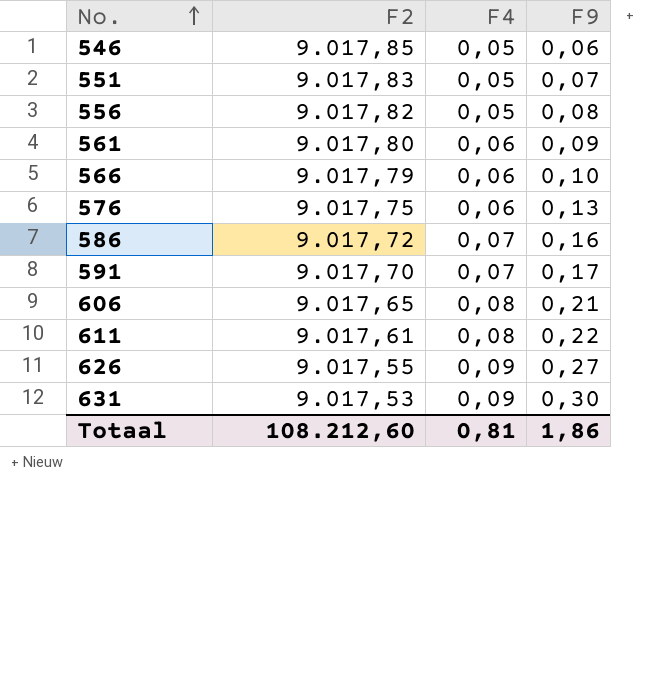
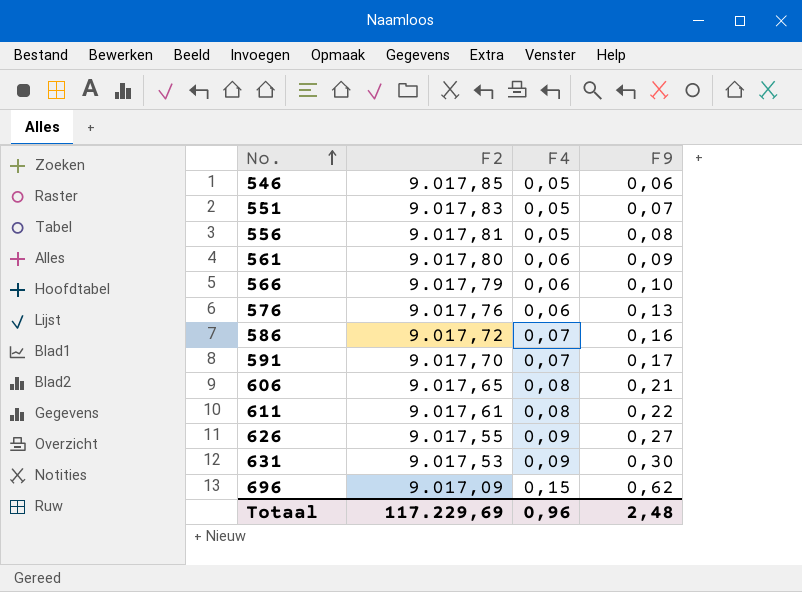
556 | F2: 9.017,82 -> 9.017,81
576 | F2: 9.017,75 -> 9.017,76
row 696: none -> 9.017,09 | 0,15 | 0,62
Totaal | F2: 108.212,60 -> 117.229,69
Totaal | F4: 0,81 -> 0,96
Totaal | F9: 1,86 -> 2,48

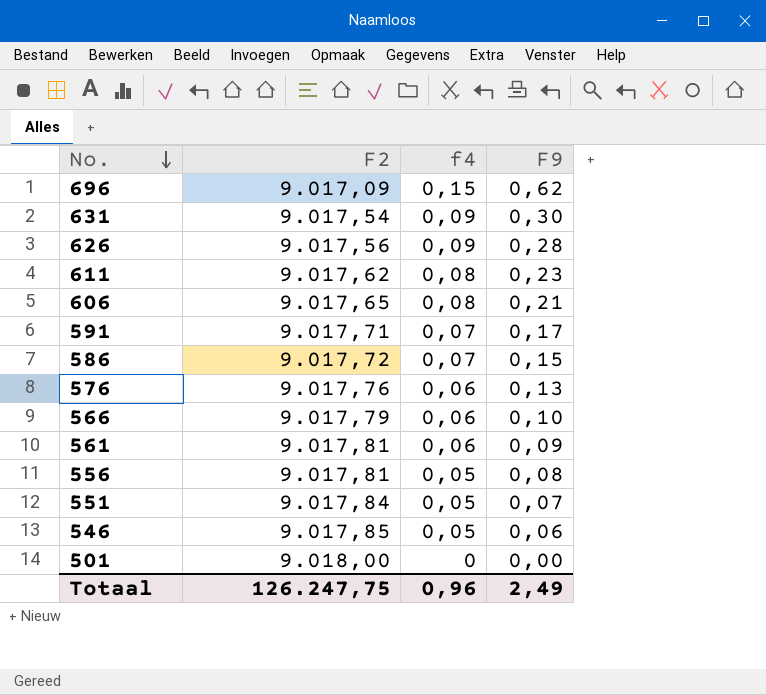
row order: No. ascending -> No. descending
column name: F4 -> f4
631 | F2: 9.017,53 -> 9.017,54
626 | F2: 9.017,55 -> 9.017,56
626 | F9: 0,27 -> 0,28
611 | F2: 9.017,61 -> 9.017,62
611 | F9: 0,22 -> 0,23
591 | F2: 9.017,70 -> 9.017,71
586 | F9: 0,16 -> 0,15
561 | F2: 9.017,80 -> 9.017,81
551 | F2: 9.017,83 -> 9.017,84
row 501: none -> 9.018,00 | 0 | 0,00
Totaal | F2: 117.229,69 -> 126.247,75
Totaal | F9: 2,48 -> 2,49

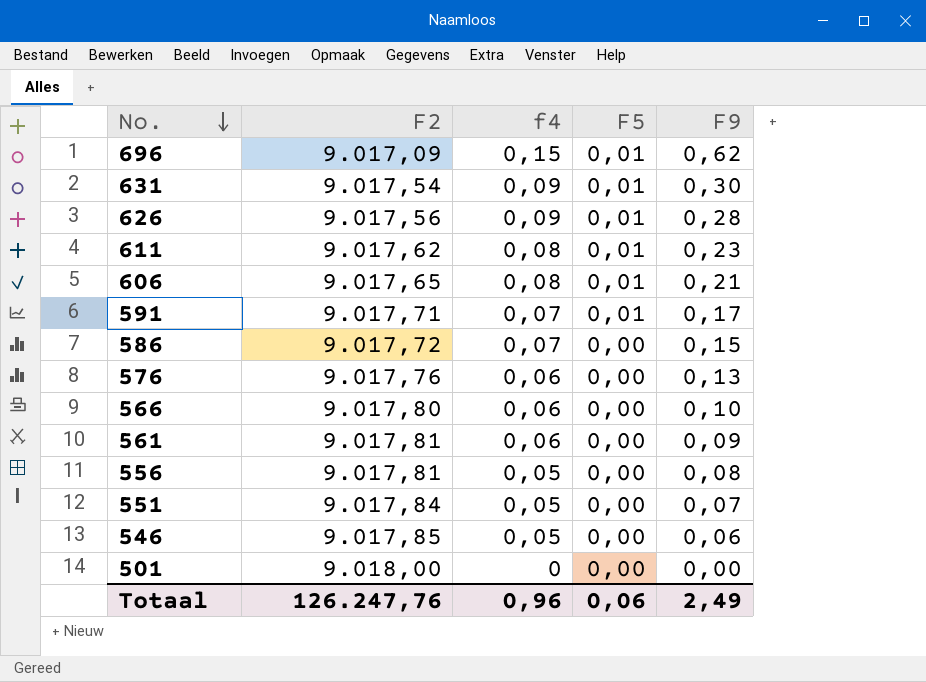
column F5 | position: none -> 4
566 | F2: 9.017,79 -> 9.017,80
Totaal | F2: 126.247,75 -> 126.247,76

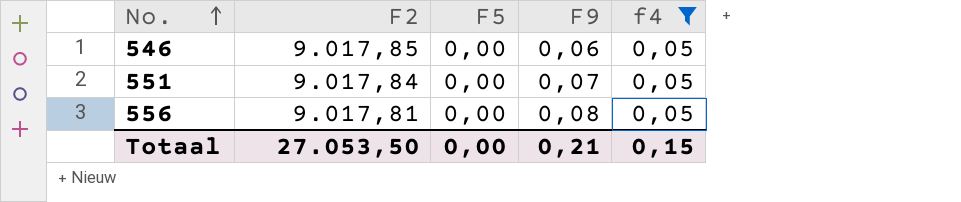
filter: none -> f4 = 0,05
row order: No. descending -> No. ascending
column f4 | position: 3 -> 5
Totaal | F2: 126.247,76 -> 27.053,50
Totaal | F5: 0,06 -> 0,00
Totaal | F9: 2,49 -> 0,21
Totaal | f4: 0,96 -> 0,15

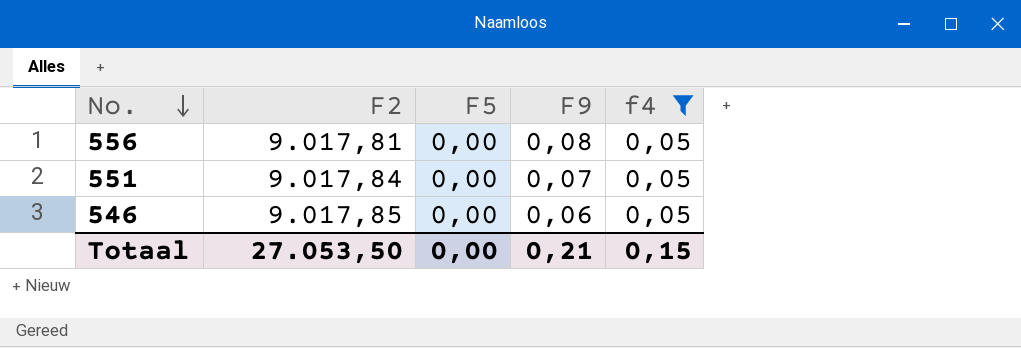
row order: No. ascending -> No. descending

